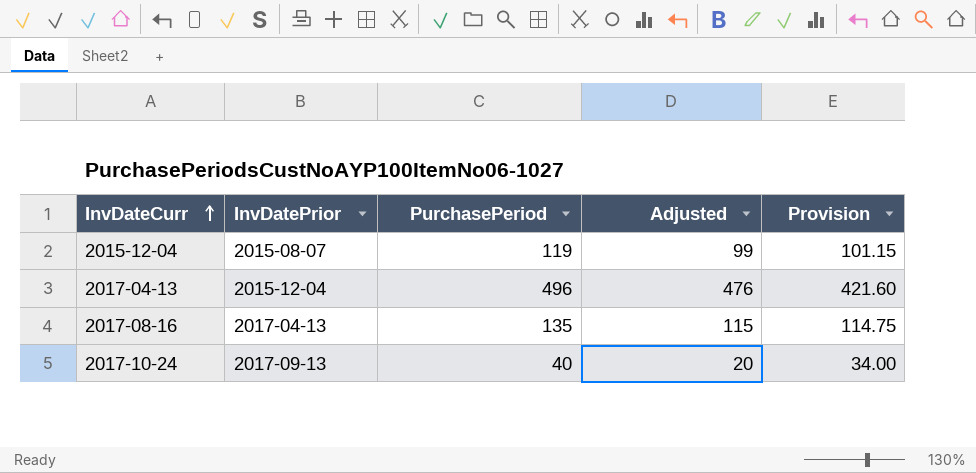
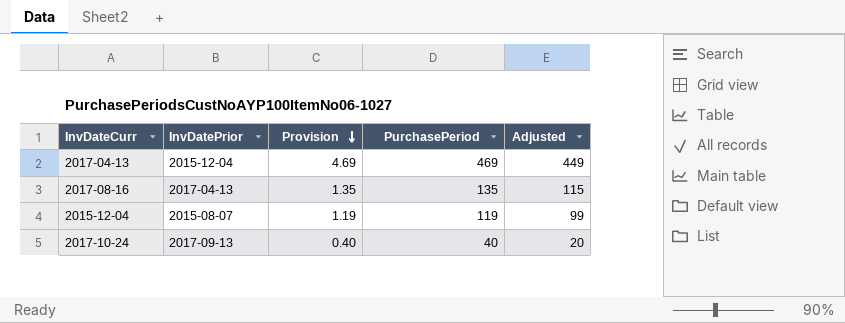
row order: InvDateCurr ascending -> Provision descending
column Provision | formula: [PurchasePeriod] * 0.85 -> [PurchasePeriod] * 0.01
column Provision | position: 5 -> 3
2017-04-13 | PurchasePeriod: 496 -> 469
2017-04-13 | Adjusted: 476 -> 449

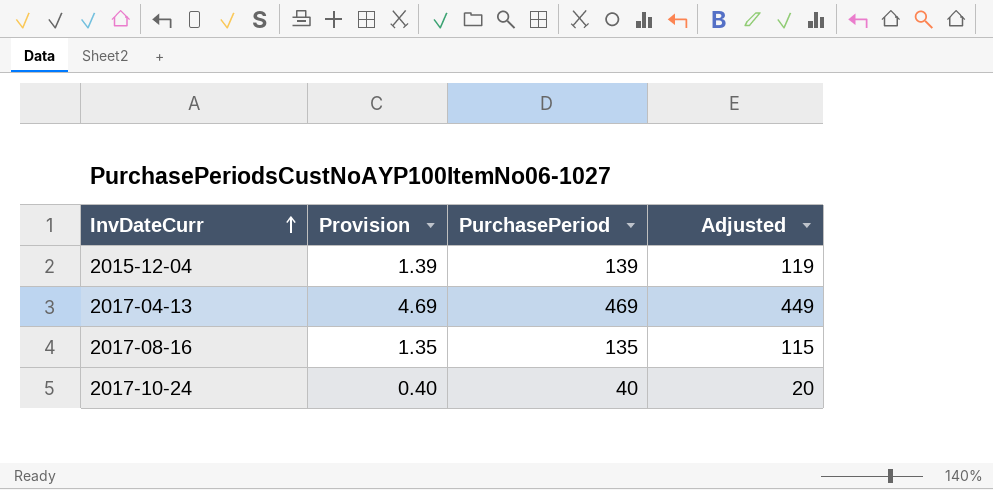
row order: Provision descending -> InvDateCurr ascending
column InvDatePrior | position: 2 -> none
2015-12-04 | Provision: 1.19 -> 1.39
2015-12-04 | PurchasePeriod: 119 -> 139
2015-12-04 | Adjusted: 99 -> 119

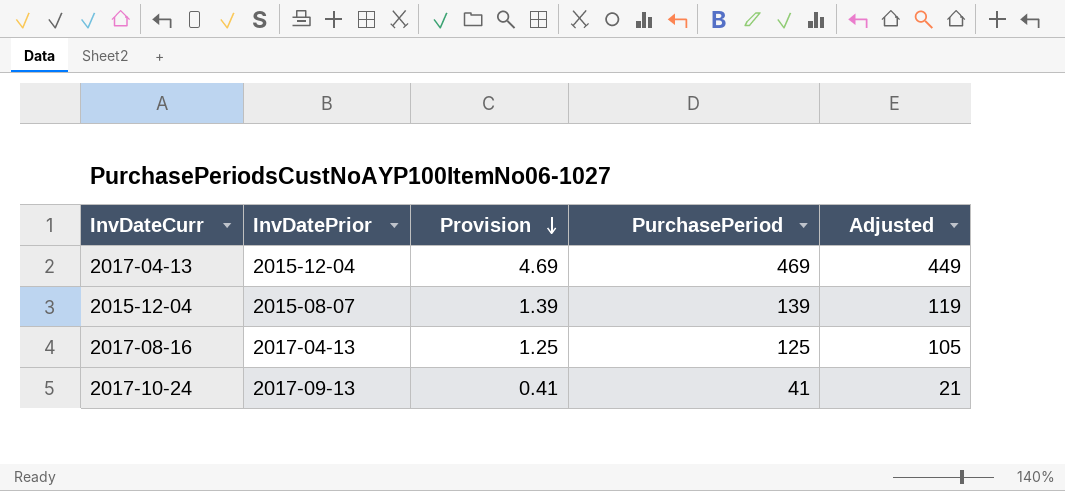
row order: InvDateCurr ascending -> Provision descending
column InvDatePrior | position: none -> 2
2017-08-16 | Provision: 1.35 -> 1.25
2017-08-16 | PurchasePeriod: 135 -> 125
2017-08-16 | Adjusted: 115 -> 105
2017-10-24 | Provision: 0.40 -> 0.41
2017-10-24 | PurchasePeriod: 40 -> 41
2017-10-24 | Adjusted: 20 -> 21

